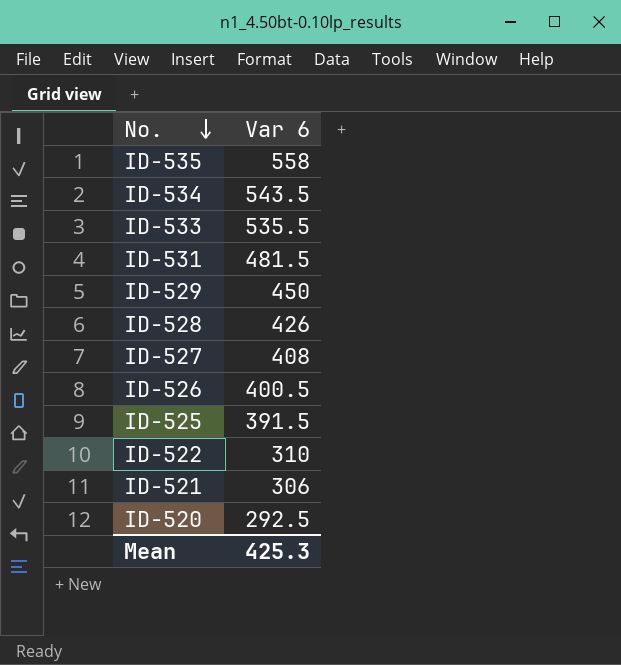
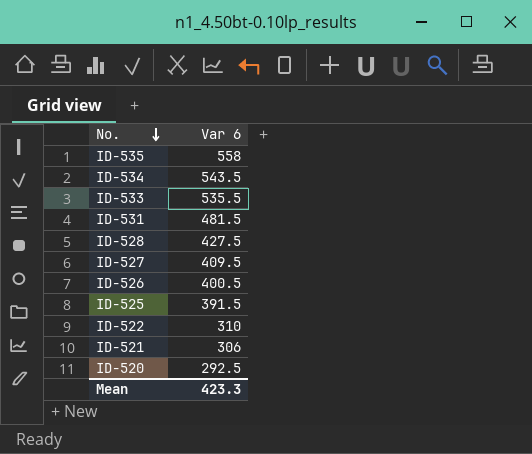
row ID-529: 450 -> none
ID-528 | Var 6: 426 -> 427.5
ID-527 | Var 6: 408 -> 409.5
Mean | Var 6: 425.3 -> 423.3

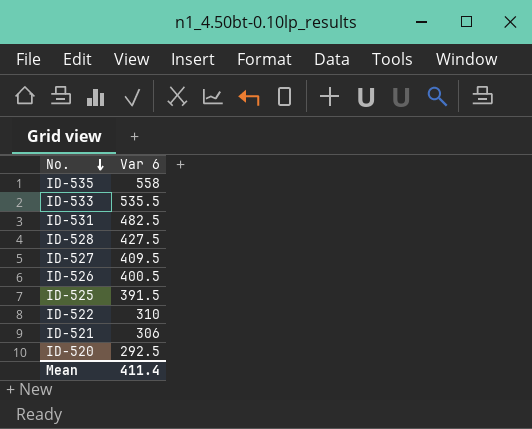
row ID-534: 543.5 -> none
ID-531 | Var 6: 481.5 -> 482.5
Mean | Var 6: 423.3 -> 411.4

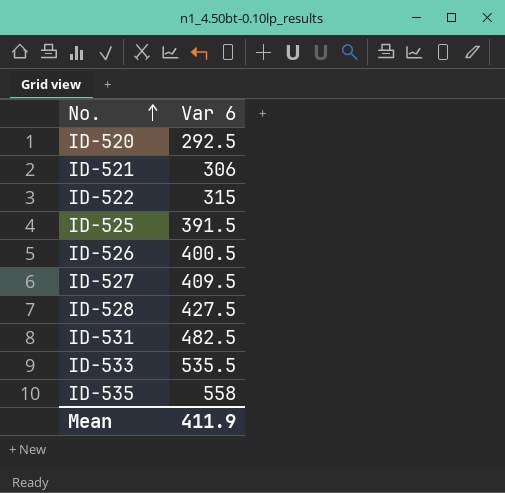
row order: No. descending -> No. ascending
ID-522 | Var 6: 310 -> 315
Mean | Var 6: 411.4 -> 411.9

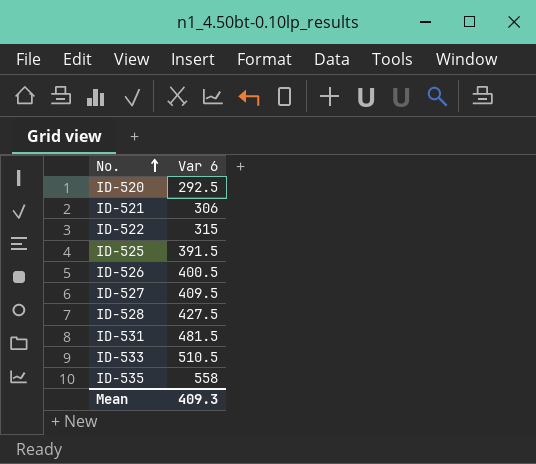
ID-531 | Var 6: 482.5 -> 481.5
ID-533 | Var 6: 535.5 -> 510.5
Mean | Var 6: 411.9 -> 409.3

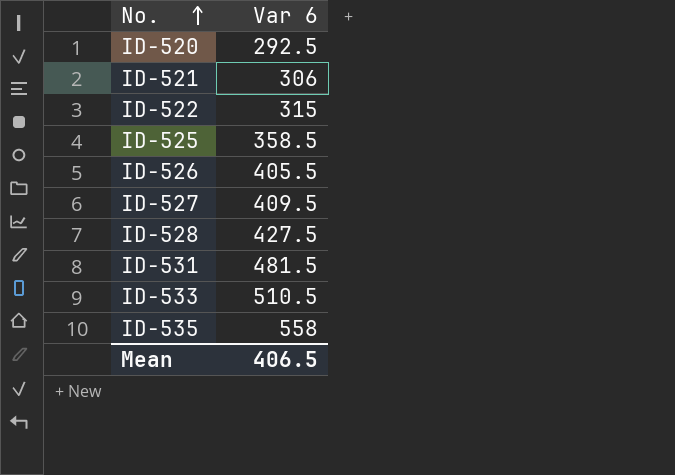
ID-525 | Var 6: 391.5 -> 358.5
ID-526 | Var 6: 400.5 -> 405.5
Mean | Var 6: 409.3 -> 406.5

